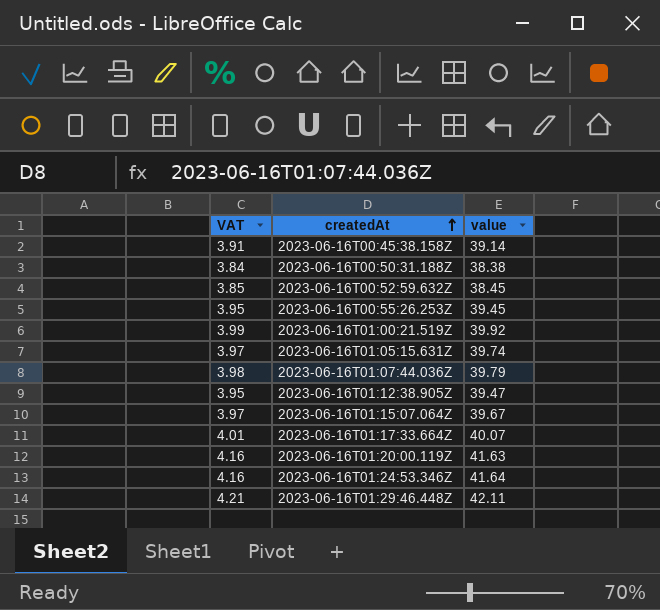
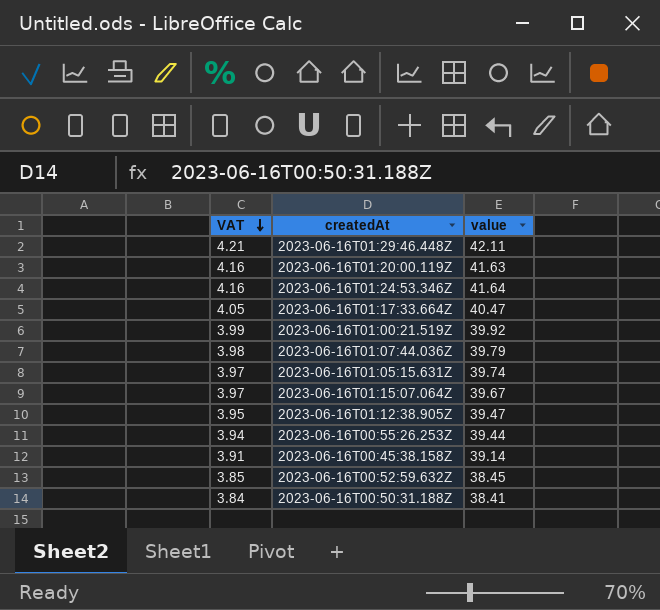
row order: createdAt ascending -> VAT descending
2023-06-16T01:17:33.664Z | VAT: 4.01 -> 4.05
2023-06-16T01:17:33.664Z | value: 40.07 -> 40.47
2023-06-16T00:55:26.253Z | VAT: 3.95 -> 3.94
2023-06-16T00:55:26.253Z | value: 39.45 -> 39.44
2023-06-16T00:50:31.188Z | value: 38.38 -> 38.41

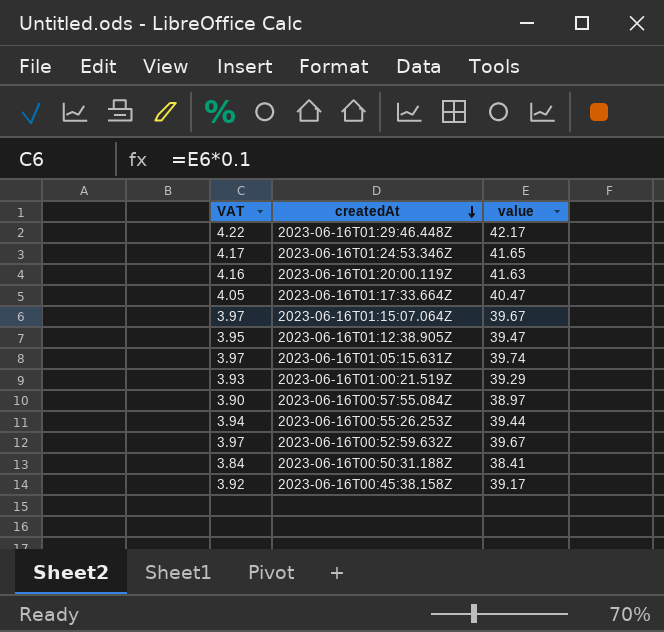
row order: VAT descending -> createdAt descending
row 2023-06-16T01:07:44.036Z: 3.98 | 39.79 -> none
2023-06-16T01:29:46.448Z | VAT: 4.21 -> 4.22
2023-06-16T01:29:46.448Z | value: 42.11 -> 42.17
2023-06-16T01:24:53.346Z | VAT: 4.16 -> 4.17
2023-06-16T01:24:53.346Z | value: 41.64 -> 41.65
2023-06-16T01:00:21.519Z | VAT: 3.99 -> 3.93
2023-06-16T01:00:21.519Z | value: 39.92 -> 39.29
row 2023-06-16T00:57:55.084Z: none -> 3.90 | 38.97
2023-06-16T00:52:59.632Z | VAT: 3.85 -> 3.97
2023-06-16T00:52:59.632Z | value: 38.45 -> 39.67
2023-06-16T00:45:38.158Z | VAT: 3.91 -> 3.92
2023-06-16T00:45:38.158Z | value: 39.14 -> 39.17

